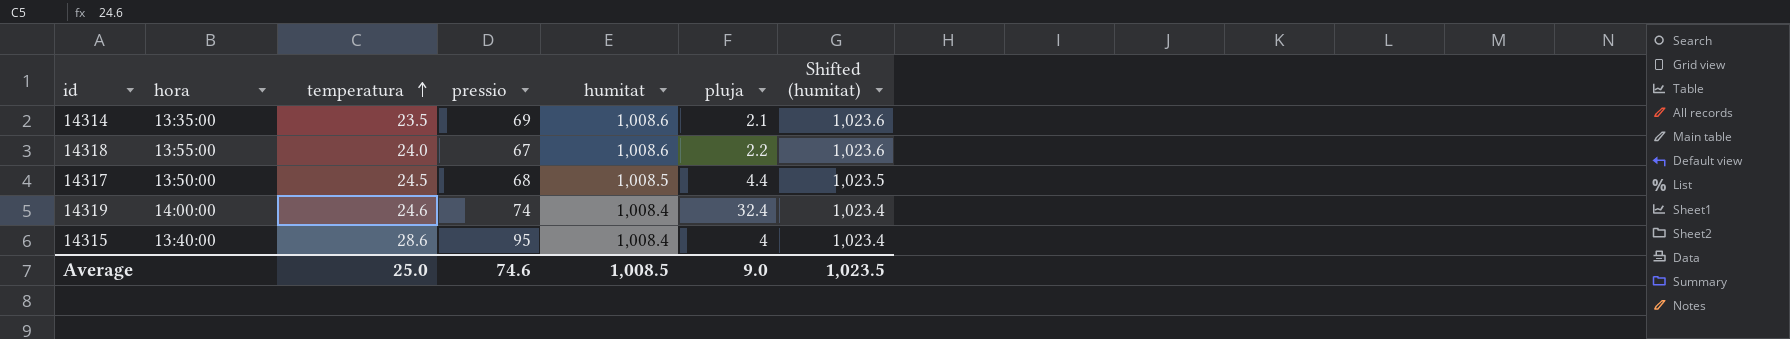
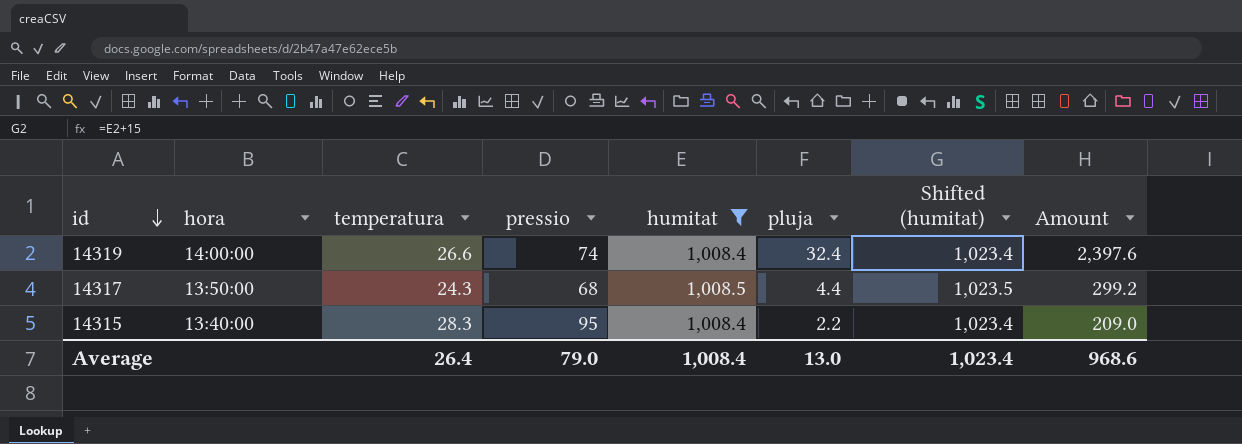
filter: none -> humitat != 1,008.6
row order: temperatura ascending -> id descending
column Amount | formula: none -> [pressio] * [pluja]
14319 | temperatura: 24.6 -> 26.6
14317 | temperatura: 24.5 -> 24.3
14315 | temperatura: 28.6 -> 28.3
14315 | pluja: 4 -> 2.2
Average | temperatura: 25.0 -> 26.4
Average | pressio: 74.6 -> 79.0
Average | humitat: 1,008.5 -> 1,008.4
Average | pluja: 9.0 -> 13.0
Average | Shifted (humitat): 1,023.5 -> 1,023.4

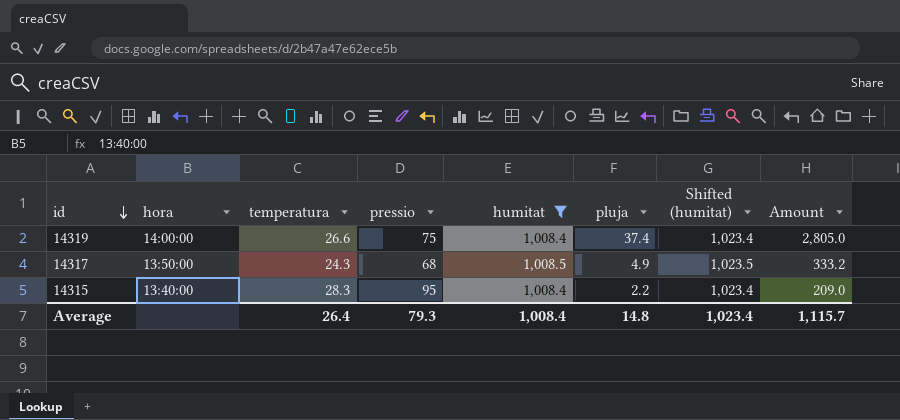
14319 | pressio: 74 -> 75
14319 | pluja: 32.4 -> 37.4
14319 | Amount: 2,397.6 -> 2,805.0
14317 | pluja: 4.4 -> 4.9
14317 | Amount: 299.2 -> 333.2
Average | pressio: 79.0 -> 79.3
Average | pluja: 13.0 -> 14.8
Average | Amount: 968.6 -> 1,115.7

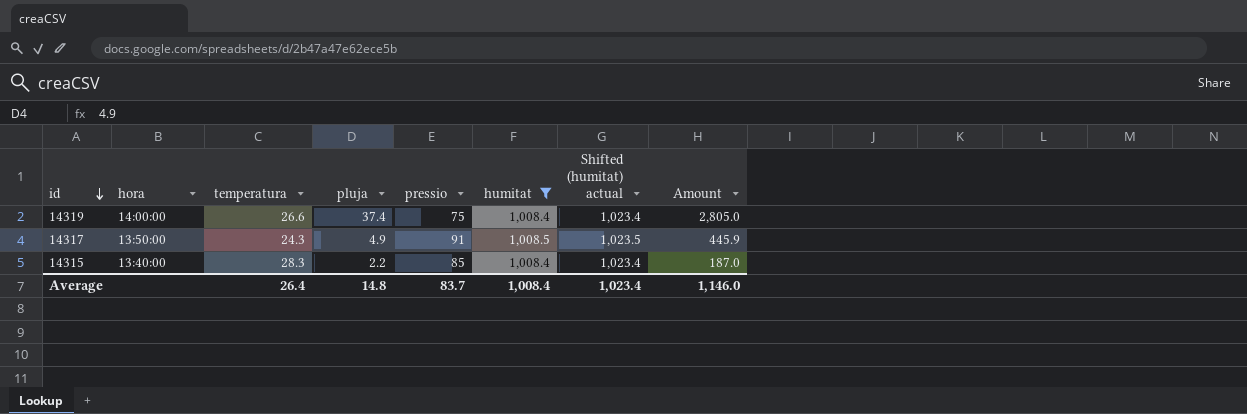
column pluja | position: 6 -> 4
column name: Shifted (humitat) -> Shifted (humitat) actual
14317 | pressio: 68 -> 91
14317 | Amount: 333.2 -> 445.9
14315 | pressio: 95 -> 85
14315 | Amount: 209.0 -> 187.0
Average | pressio: 79.3 -> 83.7
Average | Amount: 1,115.7 -> 1,146.0

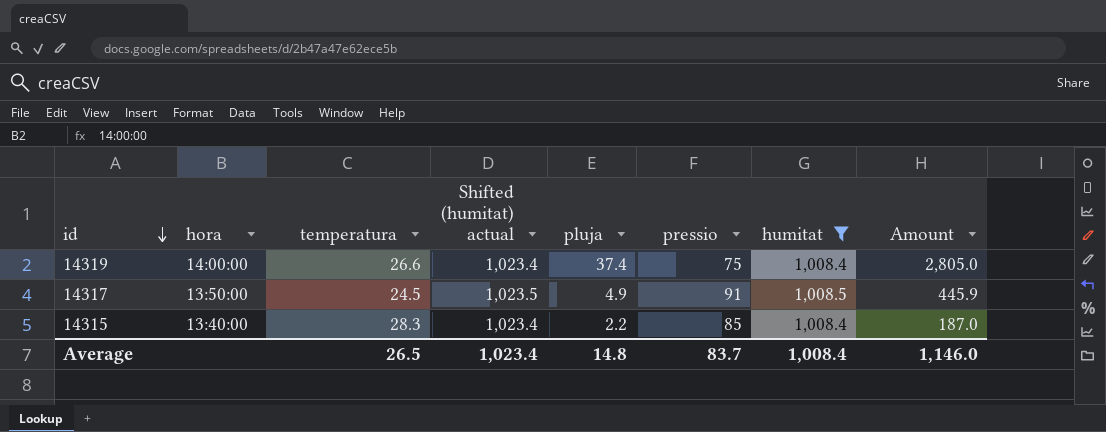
column Shifted (humitat) actual | position: 7 -> 4
14317 | temperatura: 24.3 -> 24.5
Average | temperatura: 26.4 -> 26.5

